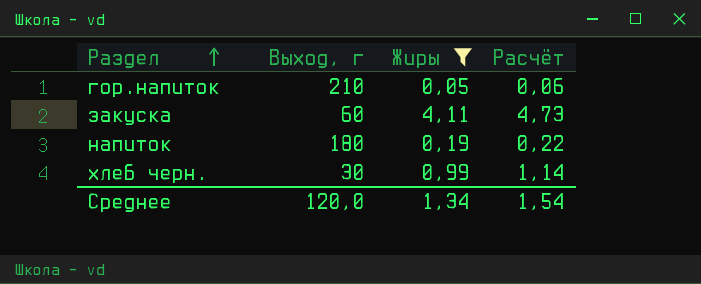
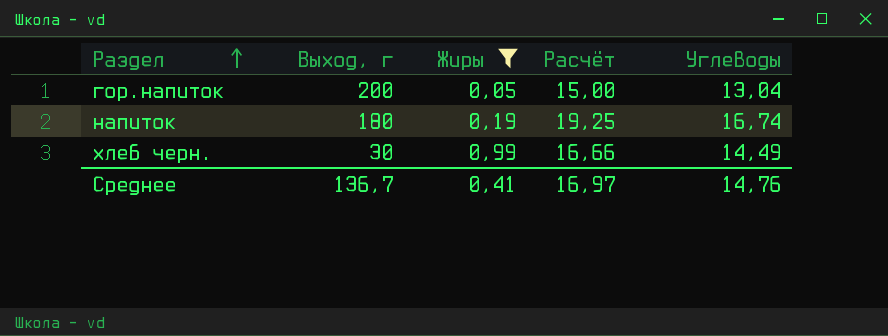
column Расчёт | formula: [Жиры] * 1,15 -> [Углеводы] * 1,15
column Углеводы | position: none -> 5
row закуска: 60 | 4,11 | 4,73 -> none
гор.напиток | Выход, г: 210 -> 200
Среднее | Выход, г: 120,0 -> 136,7
Среднее | Жиры: 1,34 -> 0,41
Среднее | Расчёт: 1,54 -> 16,97

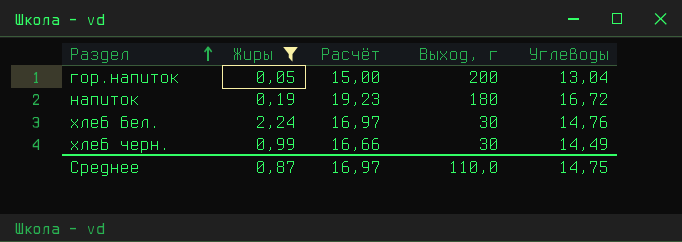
column Выход, г | position: 2 -> 4
напиток | Расчёт: 19,25 -> 19,23
напиток | Углеводы: 16,74 -> 16,72
row хлеб бел.: none -> 2,24 | 16,97 | 30 | 14,76
Среднее | Жиры: 0,41 -> 0,87
Среднее | Выход, г: 136,7 -> 110,0
Среднее | Углеводы: 14,76 -> 14,75

